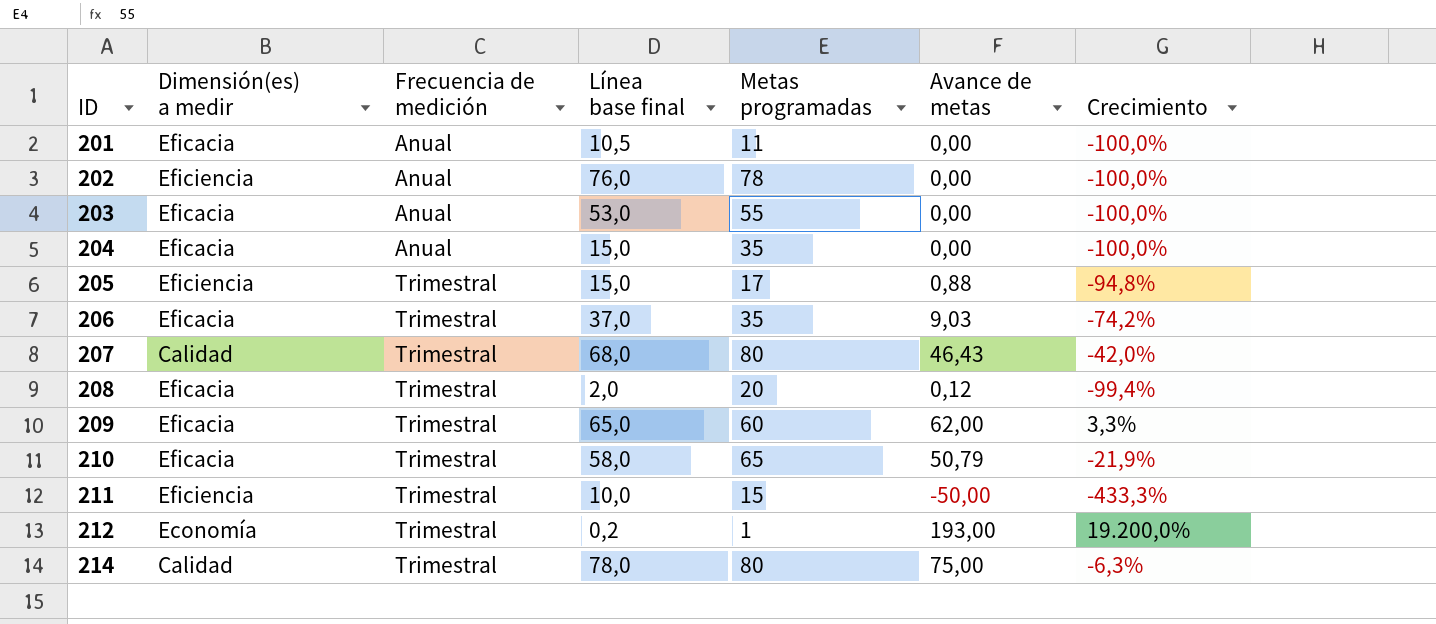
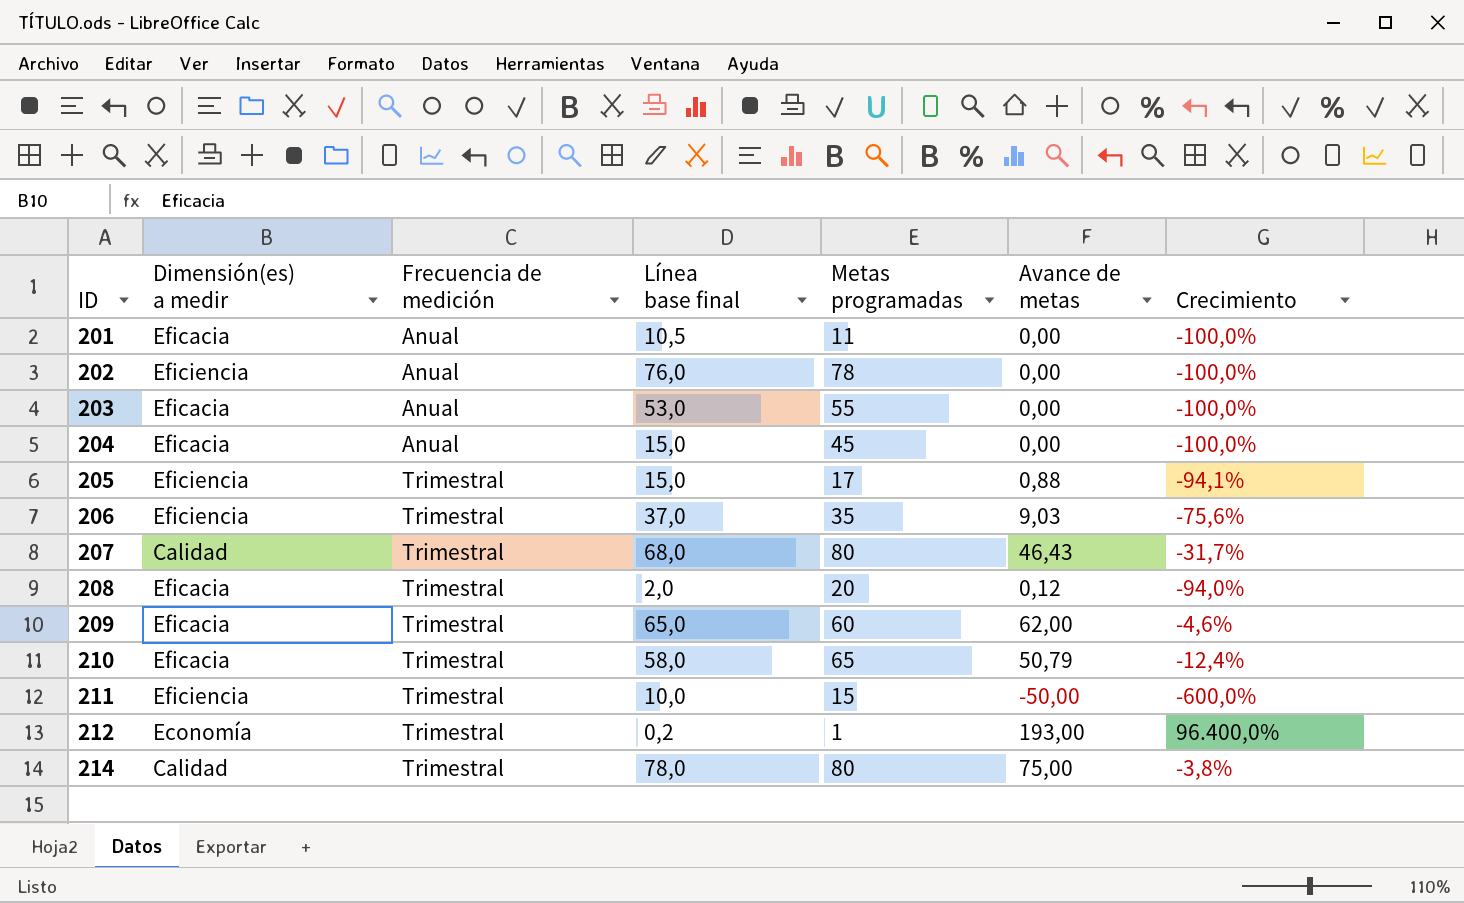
column Crecimiento | formula: ([Avance de metas] - [Metas programadas]) / [Metas programadas] -> ([Avance de metas] - [Línea base final]) / [Línea base final]
204 | Metas programadas: 35 -> 45
206 | Dimensión(es) a medir: Eficacia -> Eficiencia

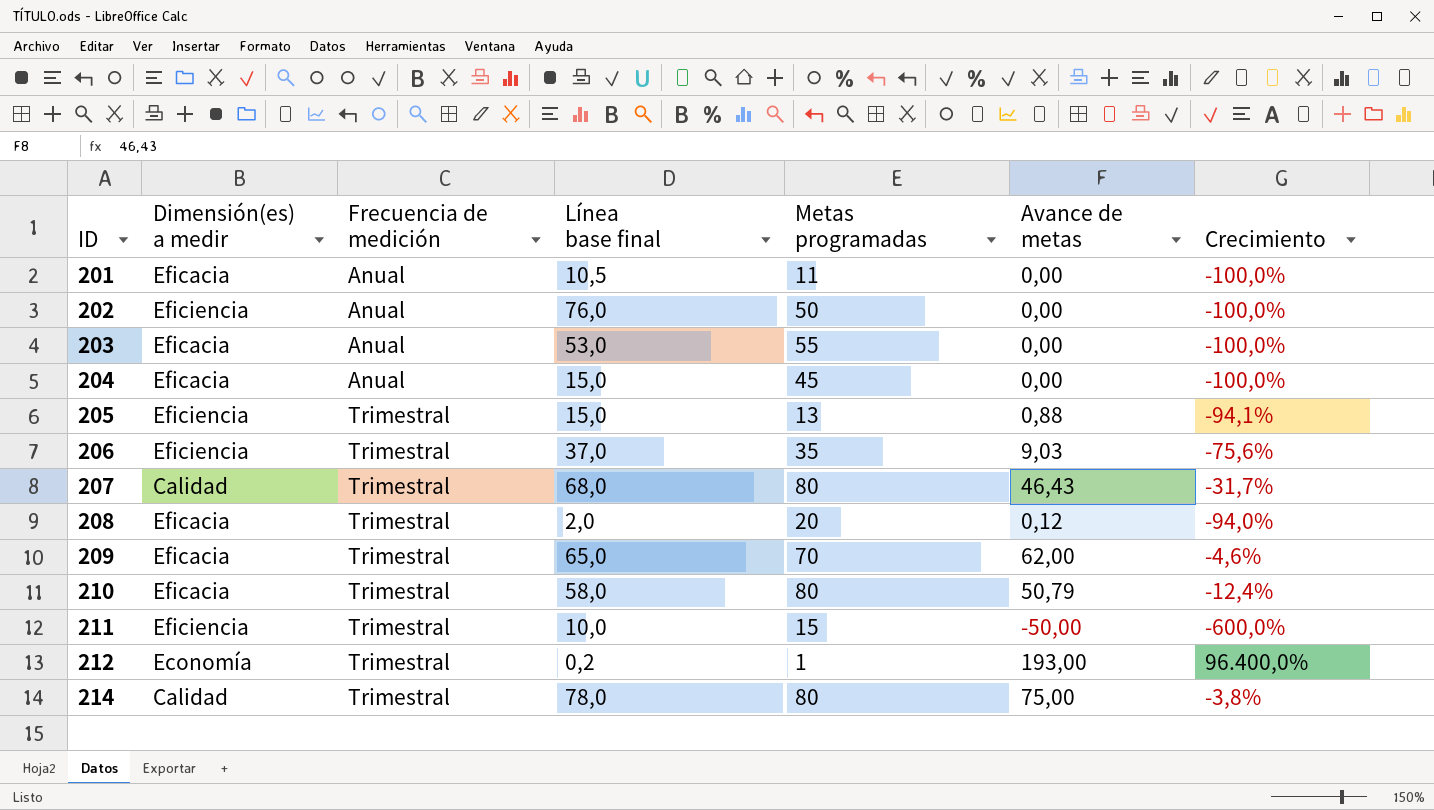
202 | Metas programadas: 78 -> 50
205 | Metas programadas: 17 -> 13
209 | Metas programadas: 60 -> 70
210 | Metas programadas: 65 -> 80

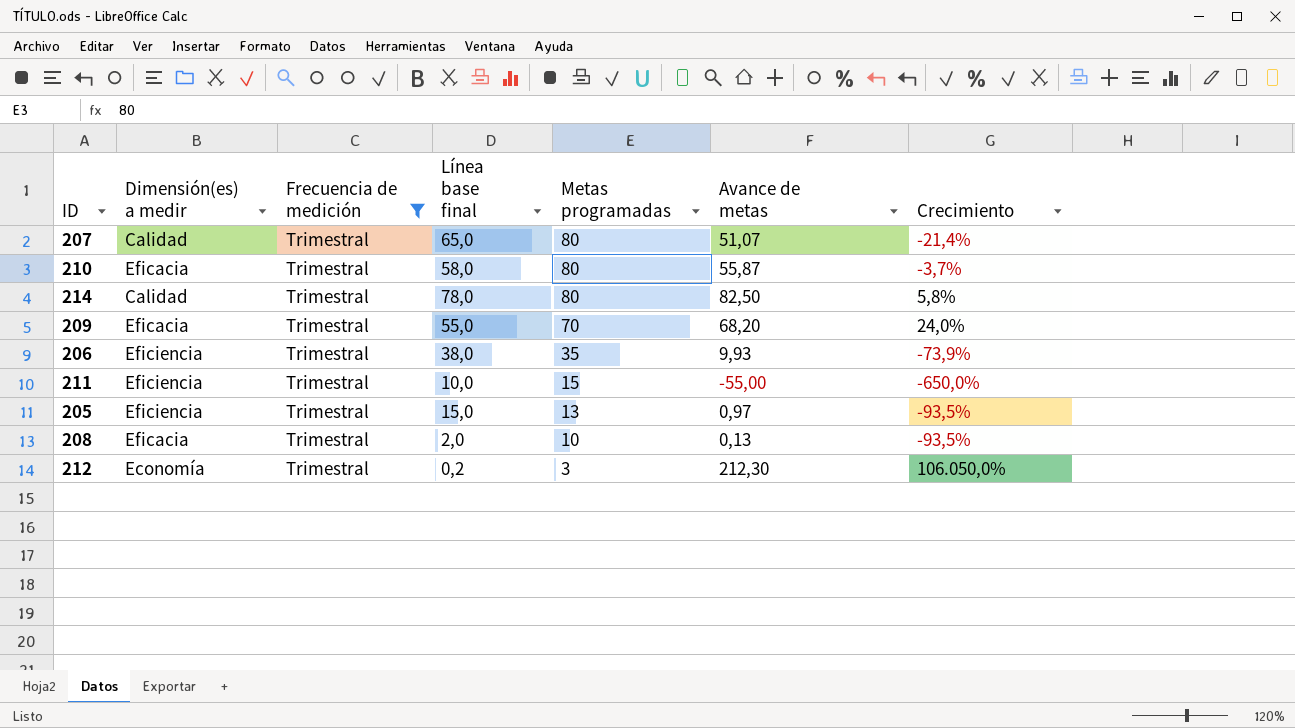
filter: none -> Frecuencia de medición = Trimestral
row order: ID ascending -> Metas programadas descending
207 | Línea base final: 68,0 -> 65,0
207 | Avance de metas: 46,43 -> 51,07
207 | Crecimiento: -31,7% -> -21,4%
210 | Avance de metas: 50,79 -> 55,87
210 | Crecimiento: -12,4% -> -3,7%
214 | Avance de metas: 75,00 -> 82,50
214 | Crecimiento: -3,8% -> 5,8%
209 | Línea base final: 65,0 -> 55,0
209 | Avance de metas: 62,00 -> 68,20
209 | Crecimiento: -4,6% -> 24,0%
206 | Línea base final: 37,0 -> 38,0
206 | Avance de metas: 9,03 -> 9,93
206 | Crecimiento: -75,6% -> -73,9%
211 | Avance de metas: -50,00 -> -55,00
211 | Crecimiento: -600,0% -> -650,0%
205 | Avance de metas: 0,88 -> 0,97
205 | Crecimiento: -94,1% -> -93,5%
208 | Metas programadas: 20 -> 10
208 | Avance de metas: 0,12 -> 0,13
208 | Crecimiento: -94,0% -> -93,5%
212 | Metas programadas: 1 -> 3
212 | Avance de metas: 193,00 -> 212,30
212 | Crecimiento: 96.400,0% -> 106.050,0%

